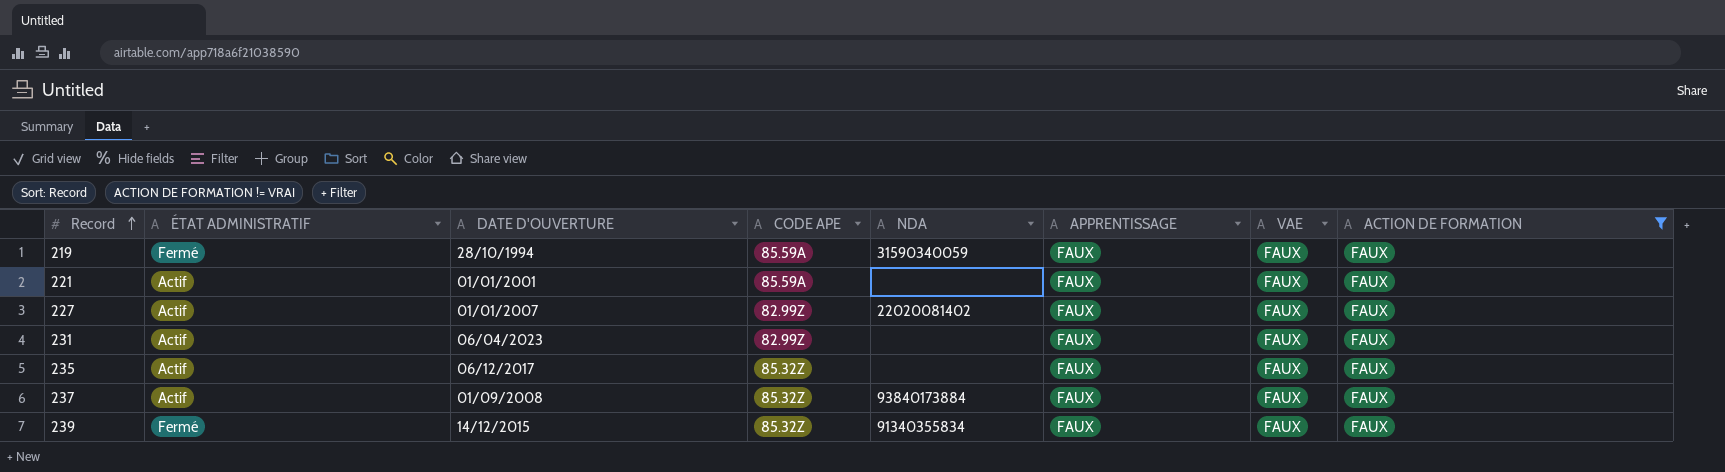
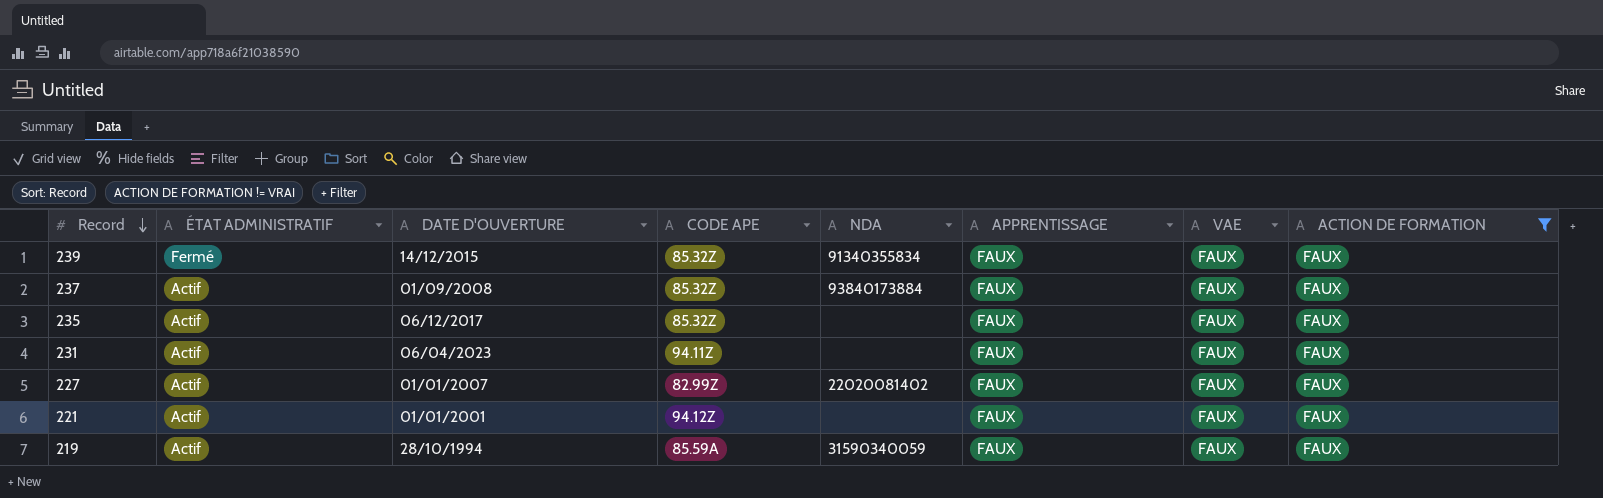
row order: Record ascending -> Record descending
231 | CODE APE: 82.99Z -> 94.11Z
221 | CODE APE: 85.59A -> 94.12Z
219 | ÉTAT ADMINISTRATIF: Fermé -> Actif

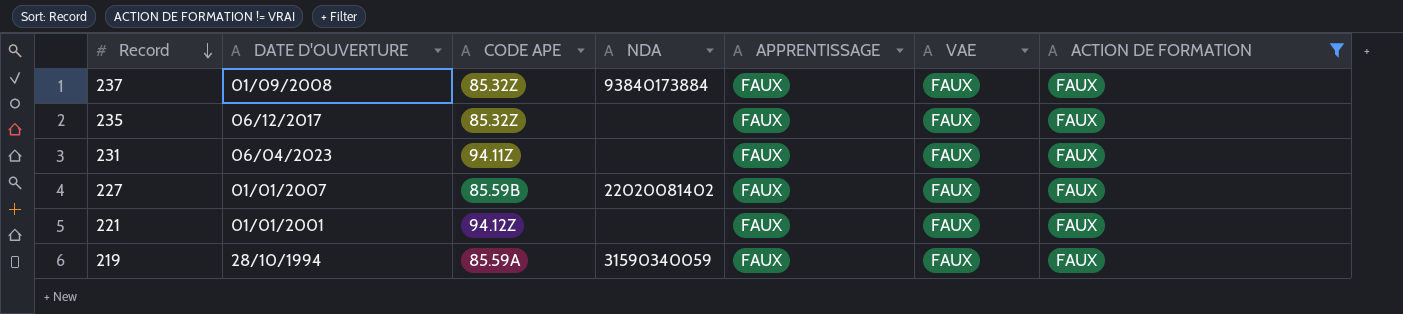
column ÉTAT ADMINISTRATIF | position: 2 -> none
row 239: Fermé | 14/12/2015 | 85.32Z | 91340355834 | FAUX | FAUX | FAUX -> none
227 | CODE APE: 82.99Z -> 85.59B

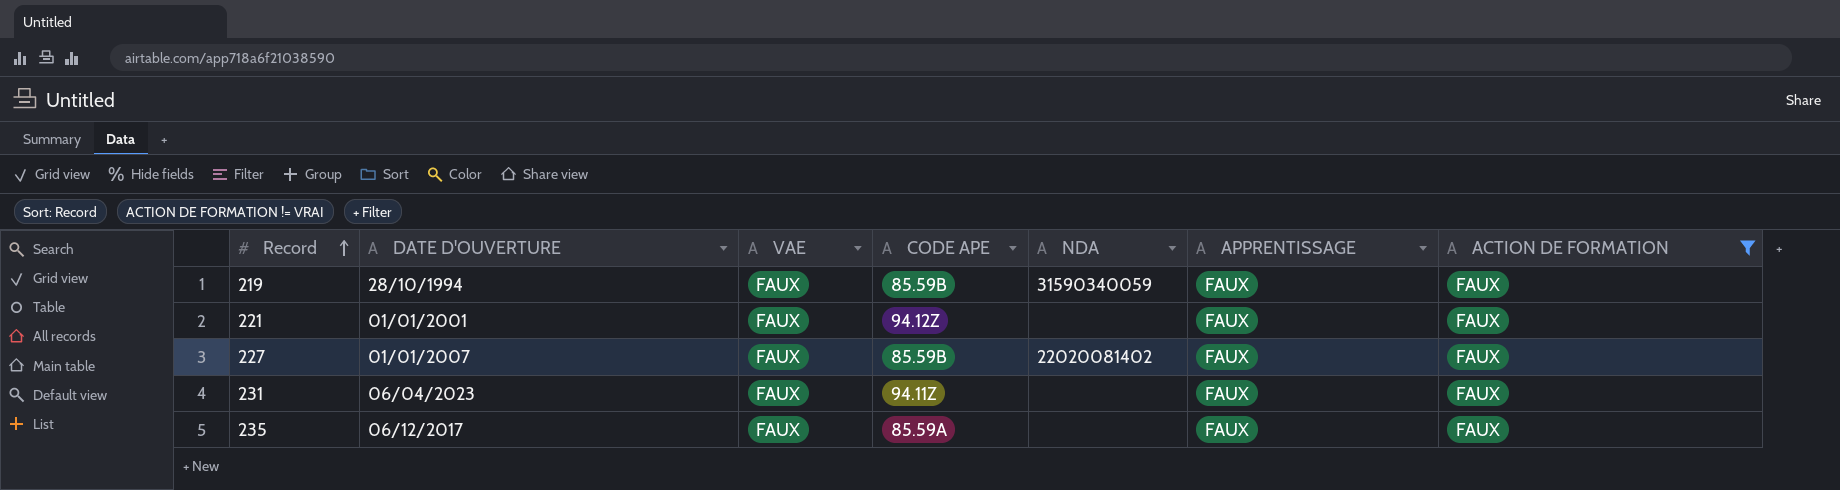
row order: Record descending -> Record ascending
column VAE | position: 6 -> 3
row 237: 01/09/2008 | 85.32Z | 93840173884 | FAUX | FAUX | FAUX -> none
219 | CODE APE: 85.59A -> 85.59B
235 | CODE APE: 85.32Z -> 85.59A

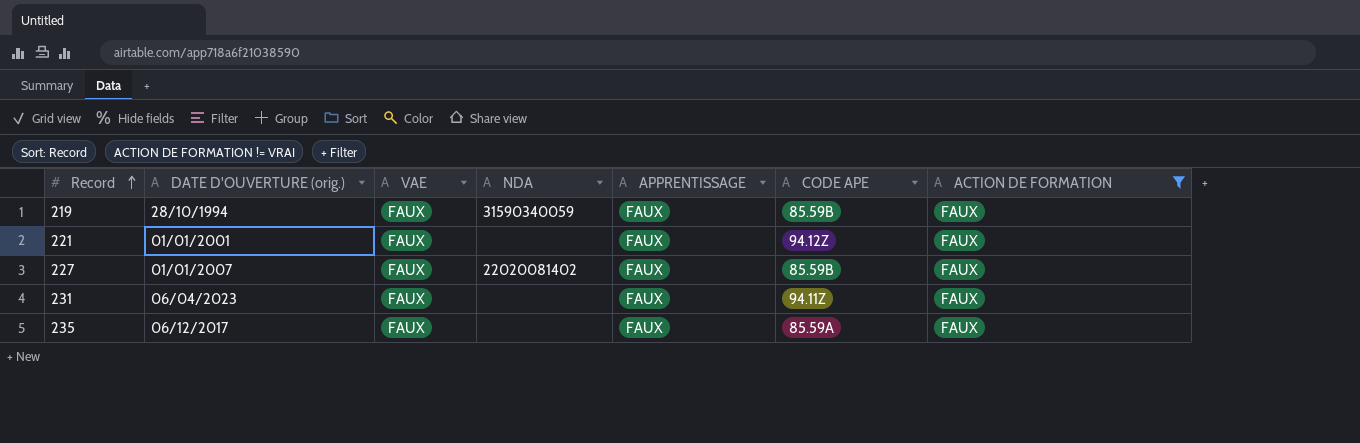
column name: DATE D'OUVERTURE -> DATE D'OUVERTURE (orig.)
column CODE APE | position: 4 -> 6

